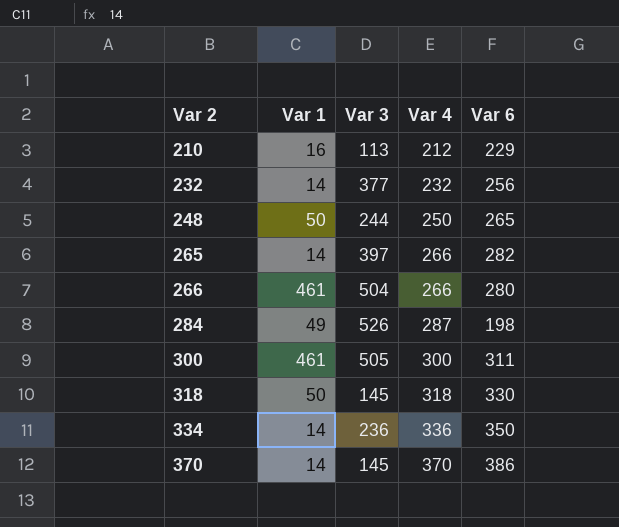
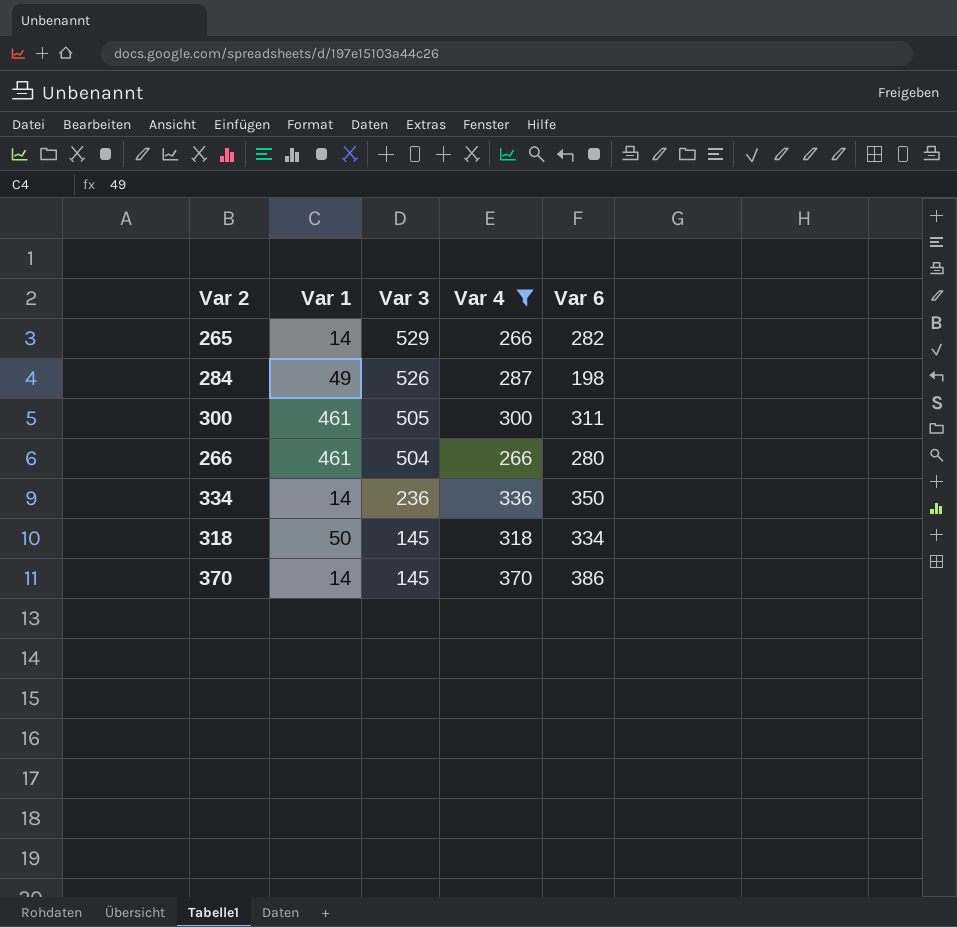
filter: none -> Var 4 >= 266
row order: Var 2 ascending -> Var 3 descending
265 | Var 3: 397 -> 529
318 | Var 6: 330 -> 334

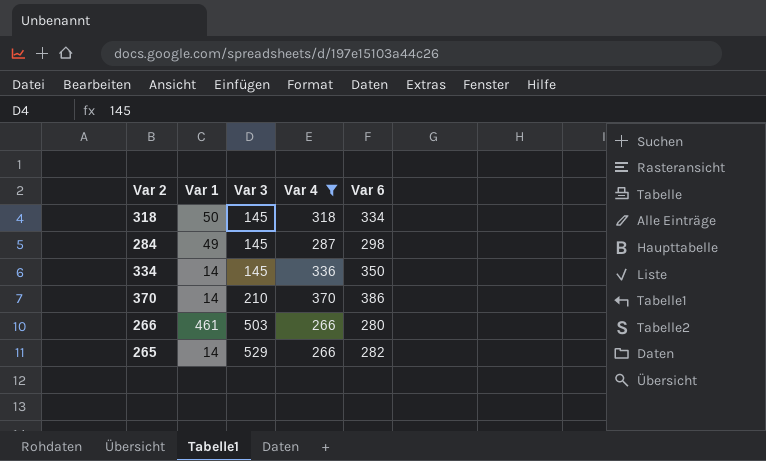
row order: Var 3 descending -> Var 3 ascending
row 300: 461 | 505 | 300 | 311 -> none
284 | Var 3: 526 -> 145
284 | Var 6: 198 -> 298
334 | Var 3: 236 -> 145
370 | Var 3: 145 -> 210
266 | Var 3: 504 -> 503

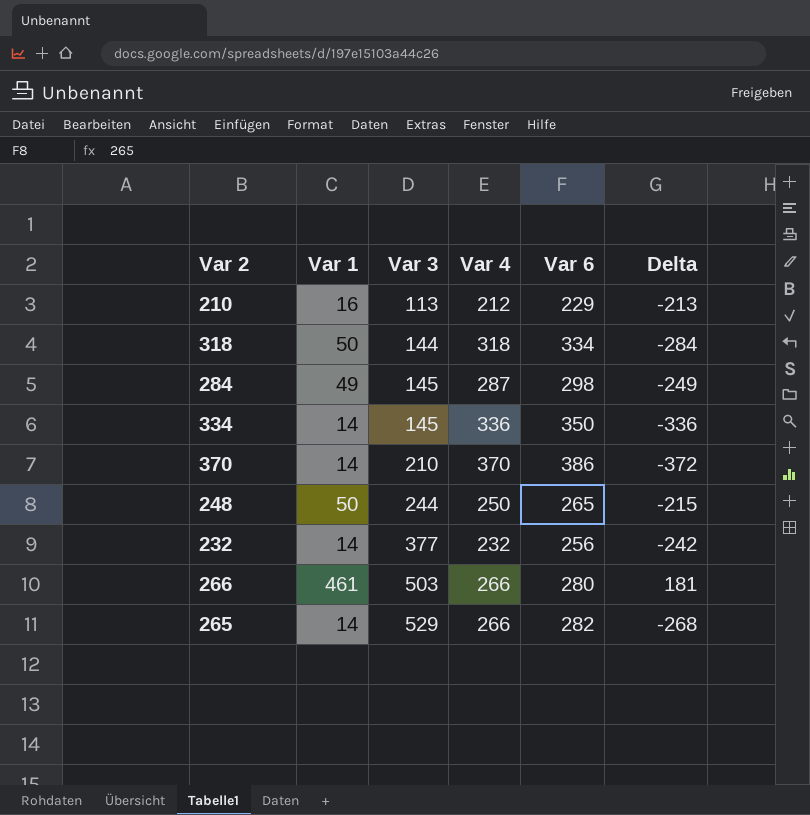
filter: Var 4 >= 266 -> none
column Delta | formula: none -> [Var 1] - [Var 6]
318 | Var 3: 145 -> 144

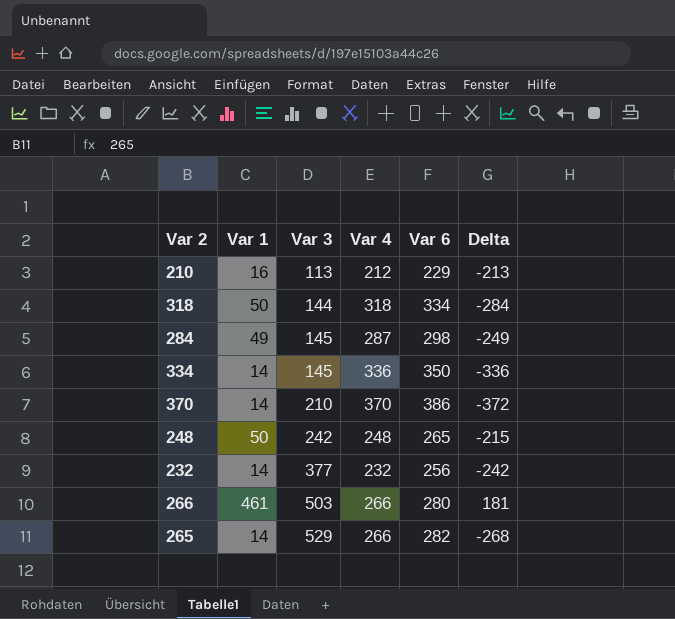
248 | Var 3: 244 -> 242
248 | Var 4: 250 -> 248

